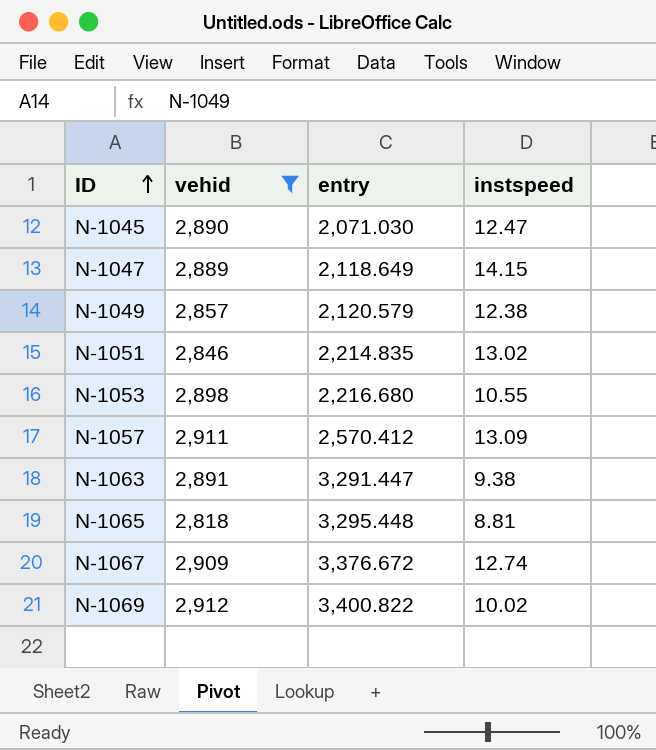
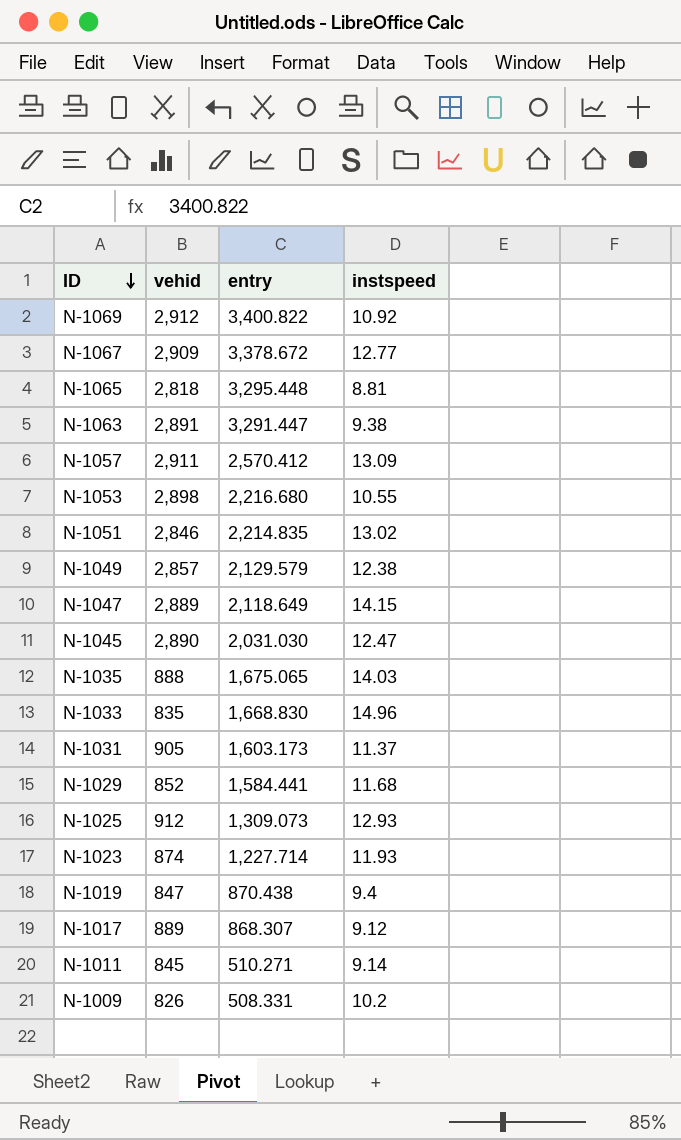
filter: vehid >= 2,818 -> none
row order: ID ascending -> ID descending
N-1069 | instspeed: 10.02 -> 10.92
N-1067 | entry: 3,376.672 -> 3,378.672
N-1067 | instspeed: 12.74 -> 12.77
N-1049 | entry: 2,120.579 -> 2,129.579
N-1045 | entry: 2,071.030 -> 2,031.030

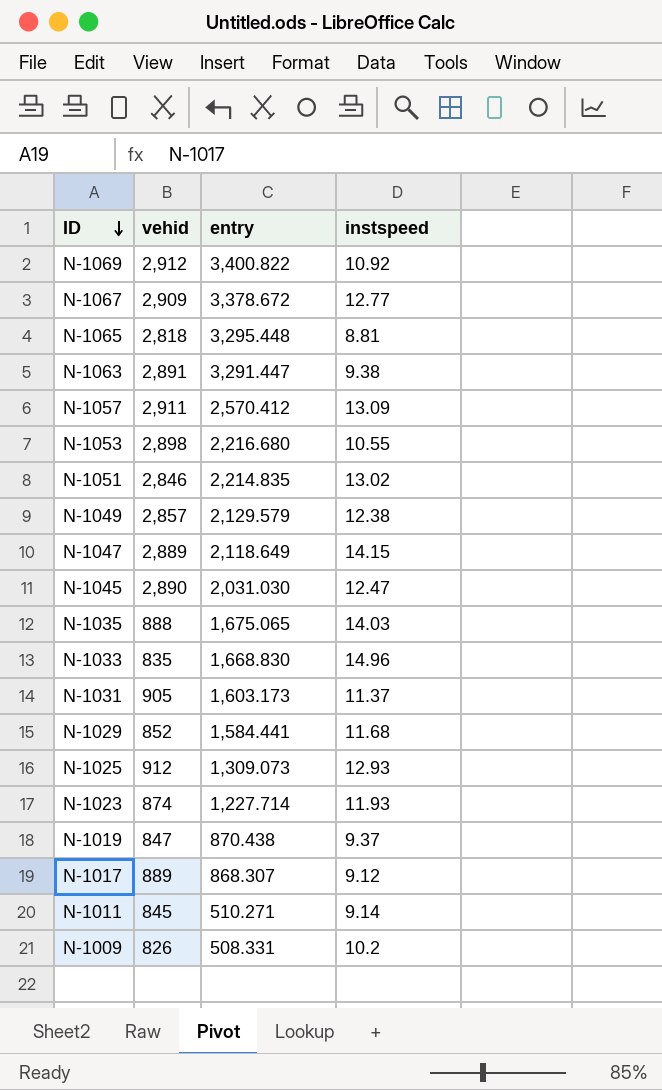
N-1019 | instspeed: 9.4 -> 9.37

